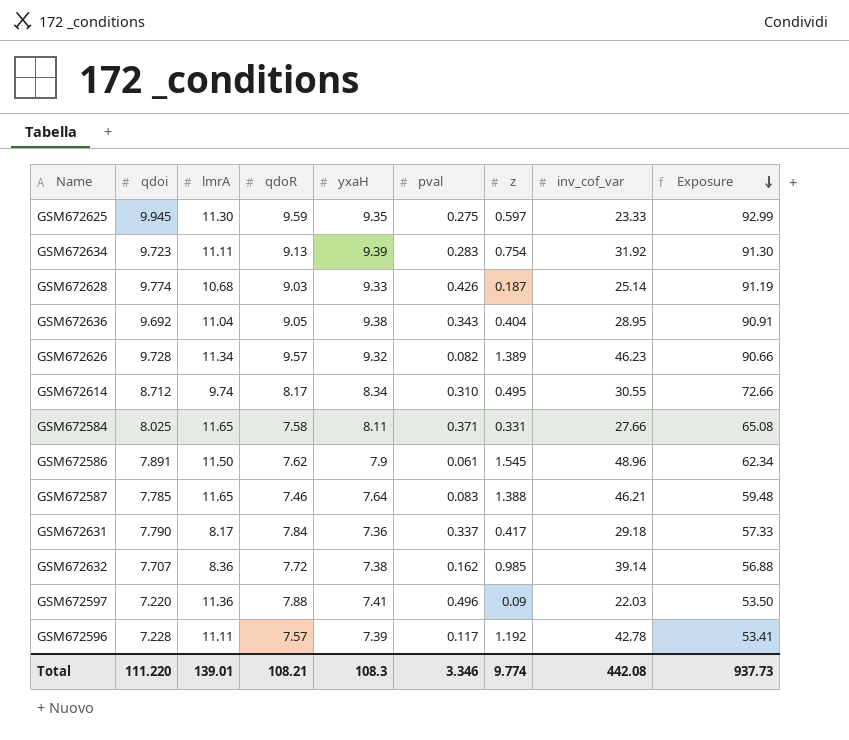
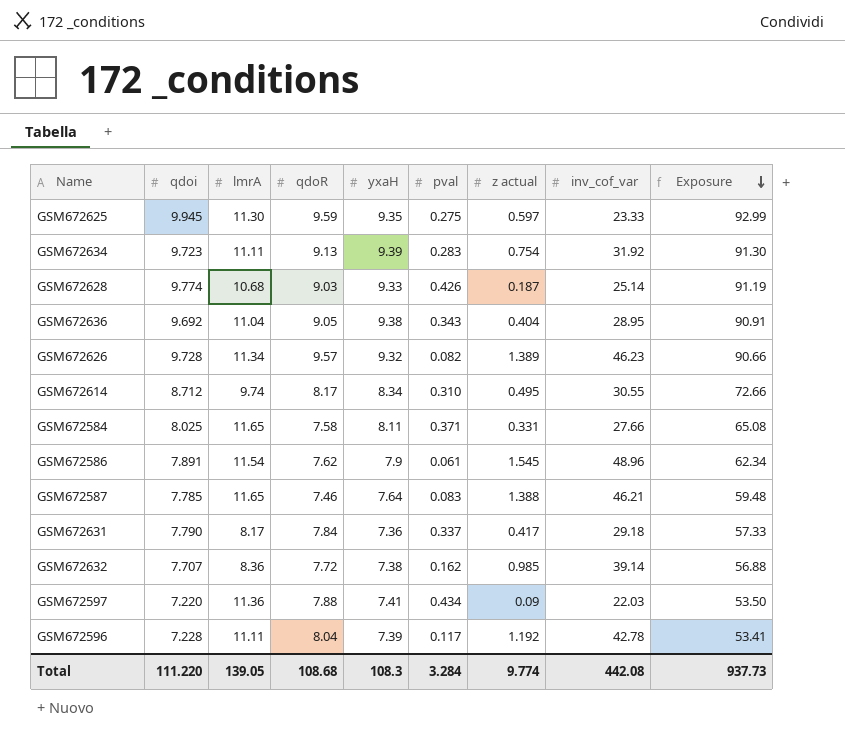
column name: z -> z actual
GSM672586 | lmrA: 11.50 -> 11.54
GSM672597 | pval: 0.496 -> 0.434
GSM672596 | qdoR: 7.57 -> 8.04
Total | lmrA: 139.01 -> 139.05
Total | qdoR: 108.21 -> 108.68
Total | pval: 3.346 -> 3.284

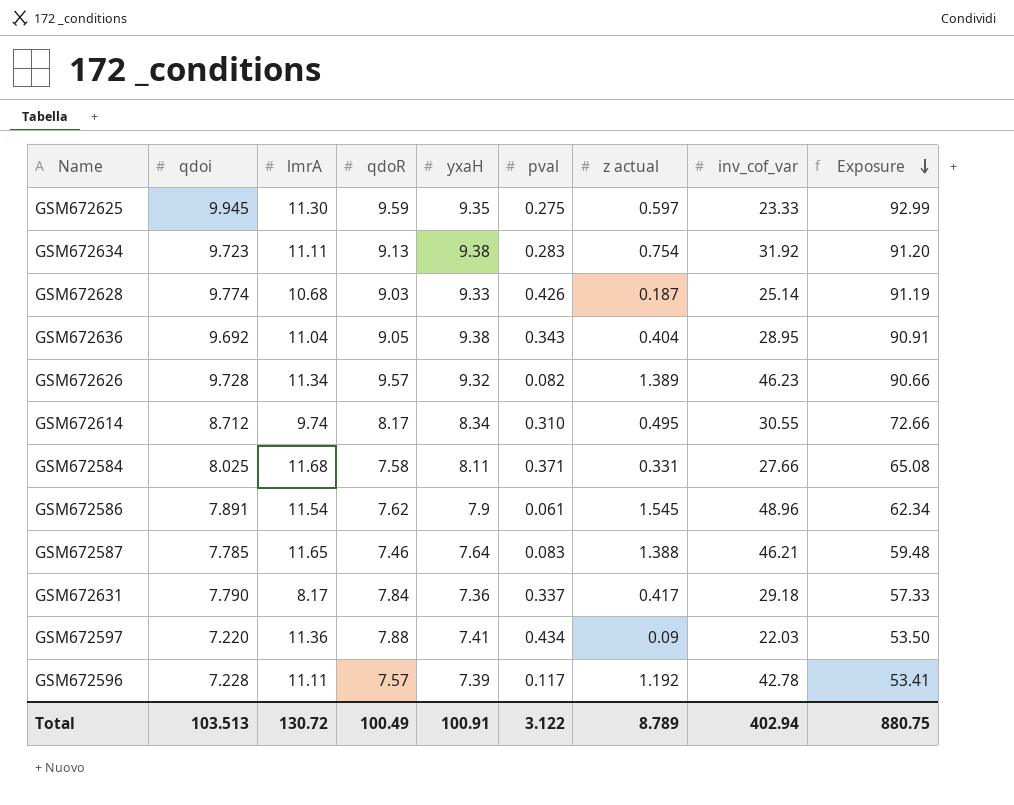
row GSM672632: 7.707 | 8.36 | 7.72 | 7.38 | 0.162 | 0.985 | 39.14 | 56.88 -> none
GSM672634 | yxaH: 9.39 -> 9.38
GSM672634 | Exposure: 91.30 -> 91.20
GSM672584 | lmrA: 11.65 -> 11.68
GSM672596 | qdoR: 8.04 -> 7.57
Total | qdoi: 111.220 -> 103.513
Total | lmrA: 139.05 -> 130.72
Total | qdoR: 108.68 -> 100.49
Total | yxaH: 108.3 -> 100.91
Total | pval: 3.284 -> 3.122
Total | z actual: 9.774 -> 8.789
Total | inv_cof_var: 442.08 -> 402.94
Total | Exposure: 937.73 -> 880.75

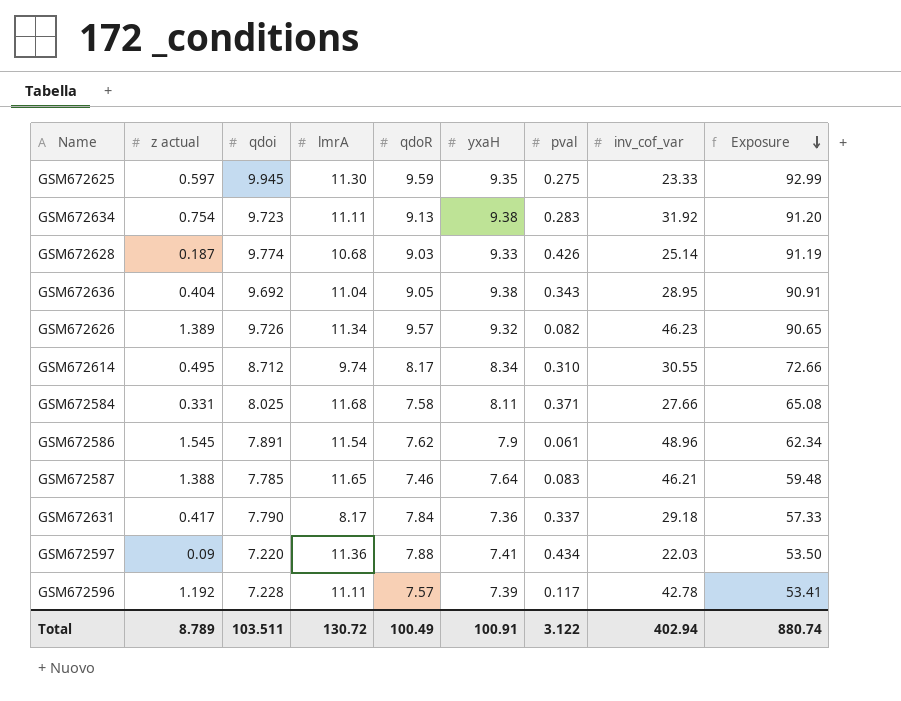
column z actual | position: 7 -> 2
GSM672626 | qdoi: 9.728 -> 9.726
GSM672626 | Exposure: 90.66 -> 90.65
Total | qdoi: 103.513 -> 103.511
Total | Exposure: 880.75 -> 880.74

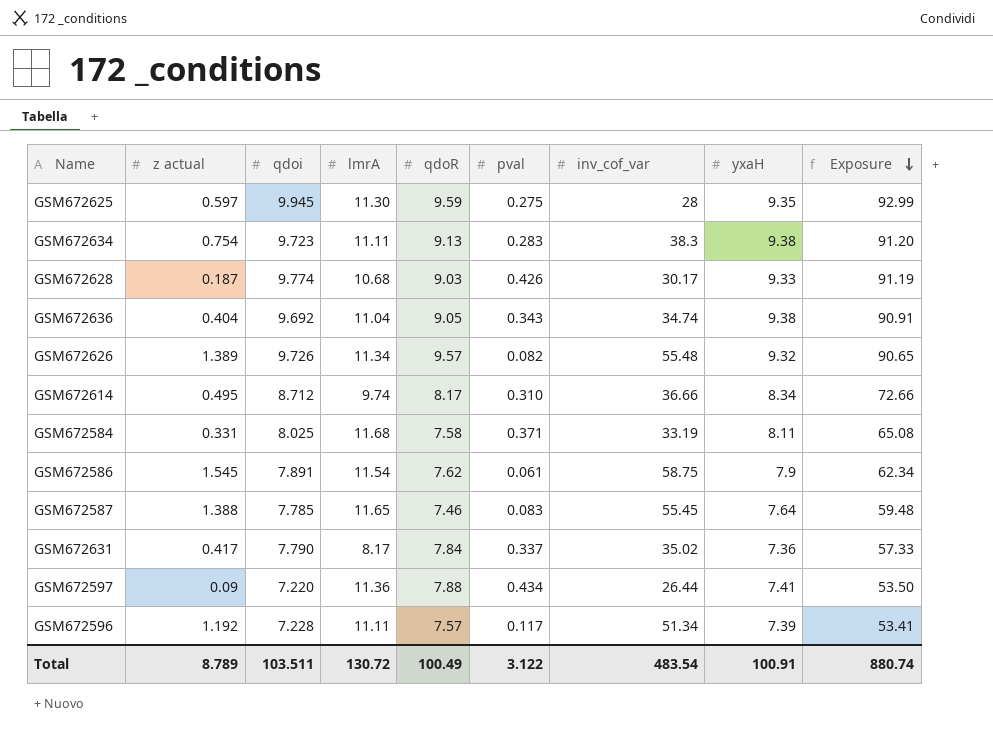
column yxaH | position: 6 -> 8
GSM672625 | inv_cof_var: 23.33 -> 28
GSM672634 | inv_cof_var: 31.92 -> 38.3
GSM672628 | inv_cof_var: 25.14 -> 30.17
GSM672636 | inv_cof_var: 28.95 -> 34.74
GSM672626 | inv_cof_var: 46.23 -> 55.48
GSM672614 | inv_cof_var: 30.55 -> 36.66
GSM672584 | inv_cof_var: 27.66 -> 33.19
GSM672586 | inv_cof_var: 48.96 -> 58.75
GSM672587 | inv_cof_var: 46.21 -> 55.45
GSM672631 | inv_cof_var: 29.18 -> 35.02
GSM672597 | inv_cof_var: 22.03 -> 26.44
GSM672596 | inv_cof_var: 42.78 -> 51.34
Total | inv_cof_var: 402.94 -> 483.54

